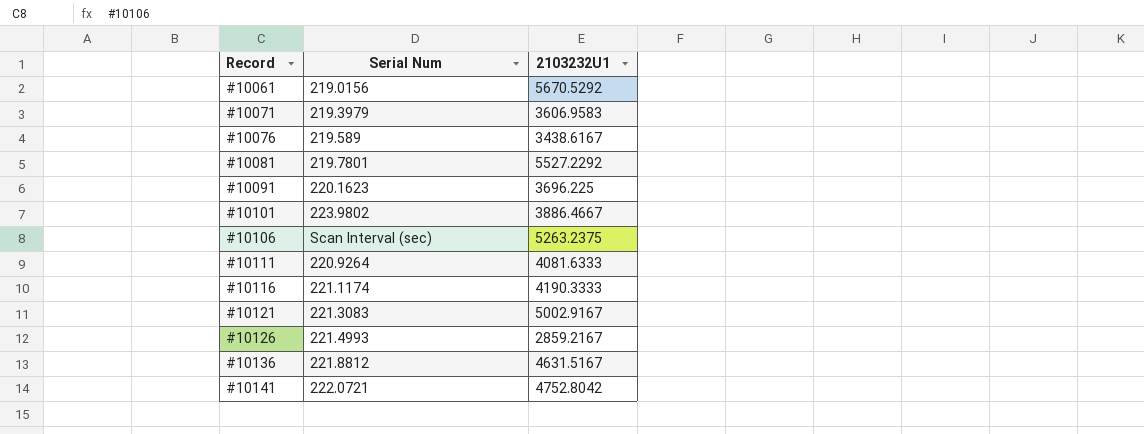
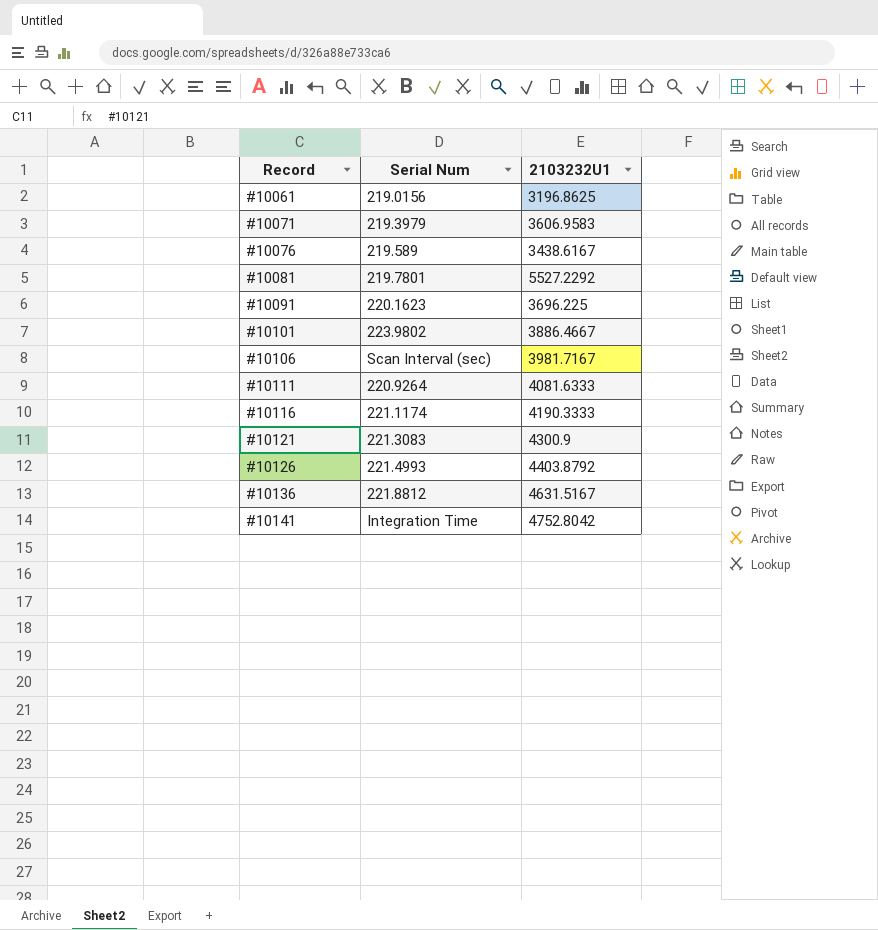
#10061 | 2103232U1: 5670.5292 -> 3196.8625
#10106 | 2103232U1: 5263.2375 -> 3981.7167
#10121 | 2103232U1: 5002.9167 -> 4300.9
#10126 | 2103232U1: 2859.2167 -> 4403.8792
#10141 | Serial Num: 222.0721 -> Integration Time

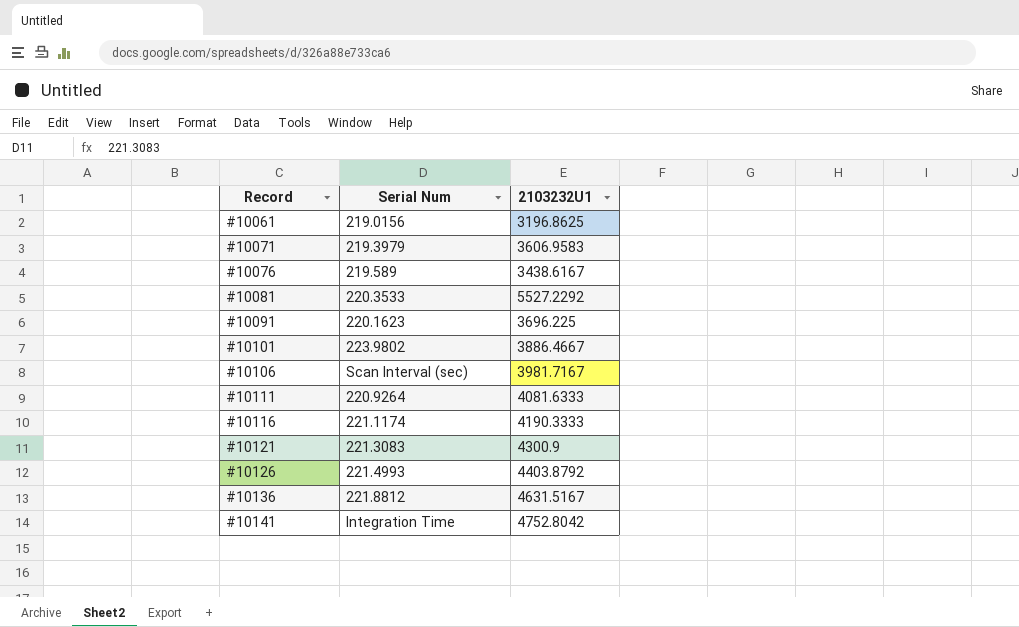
#10081 | Serial Num: 219.7801 -> 220.3533

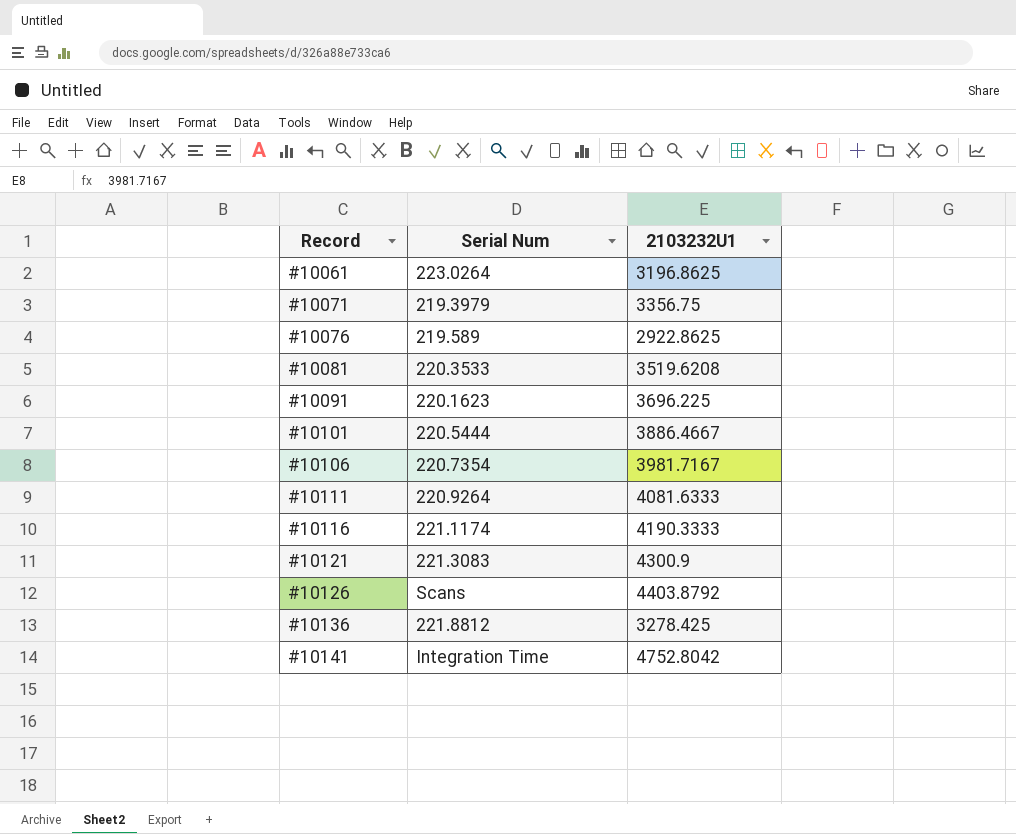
#10061 | Serial Num: 219.0156 -> 223.0264
#10071 | 2103232U1: 3606.9583 -> 3356.75
#10076 | 2103232U1: 3438.6167 -> 2922.8625
#10081 | 2103232U1: 5527.2292 -> 3519.6208
#10101 | Serial Num: 223.9802 -> 220.5444
#10106 | Serial Num: Scan Interval (sec) -> 220.7354
#10126 | Serial Num: 221.4993 -> Scans
#10136 | 2103232U1: 4631.5167 -> 3278.425

